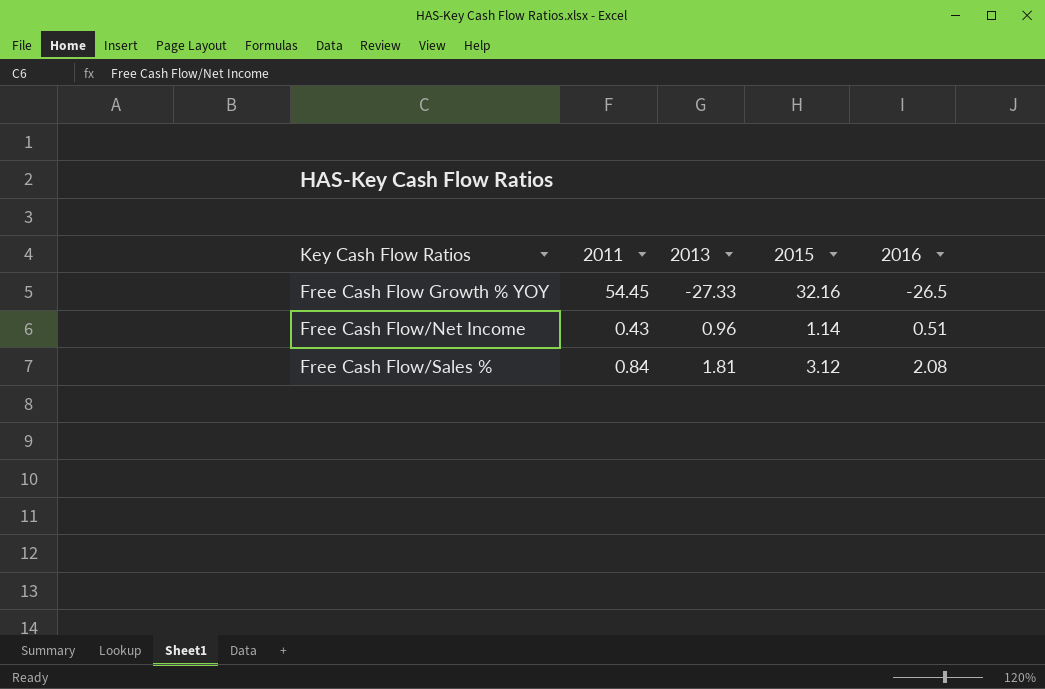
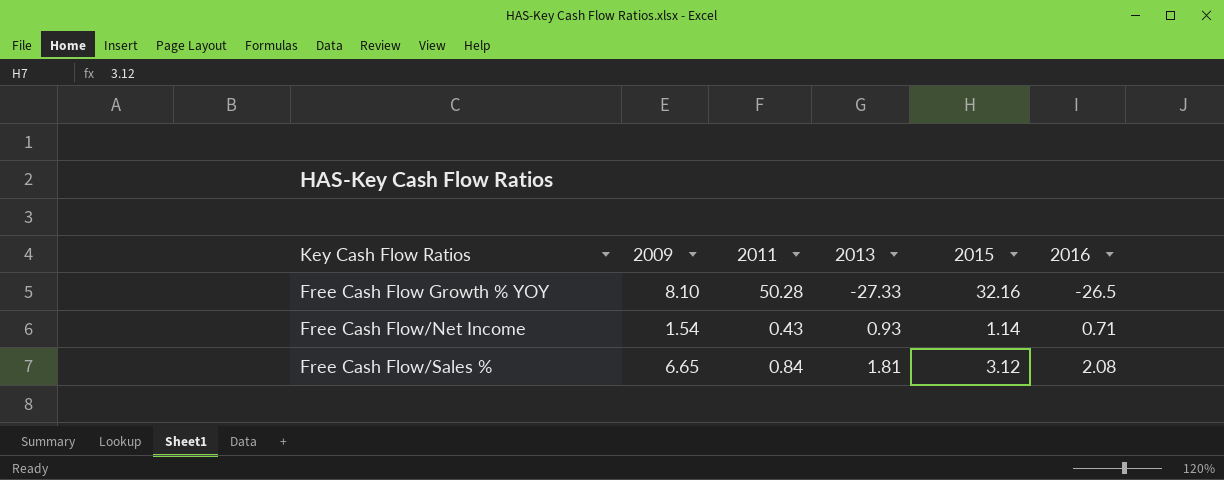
column 2009 | position: none -> 2
Free Cash Flow Growth % YOY | 2011: 54.45 -> 50.28
Free Cash Flow/Net Income | 2013: 0.96 -> 0.93
Free Cash Flow/Net Income | 2016: 0.51 -> 0.71

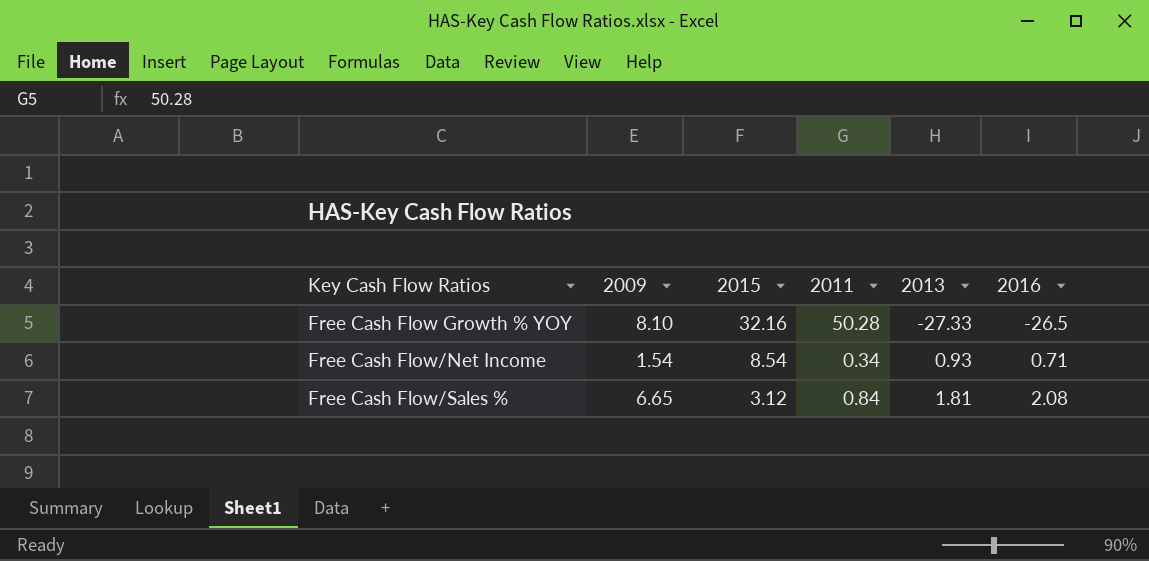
column 2015 | position: 5 -> 3
Free Cash Flow/Net Income | 2015: 1.14 -> 8.54
Free Cash Flow/Net Income | 2011: 0.43 -> 0.34

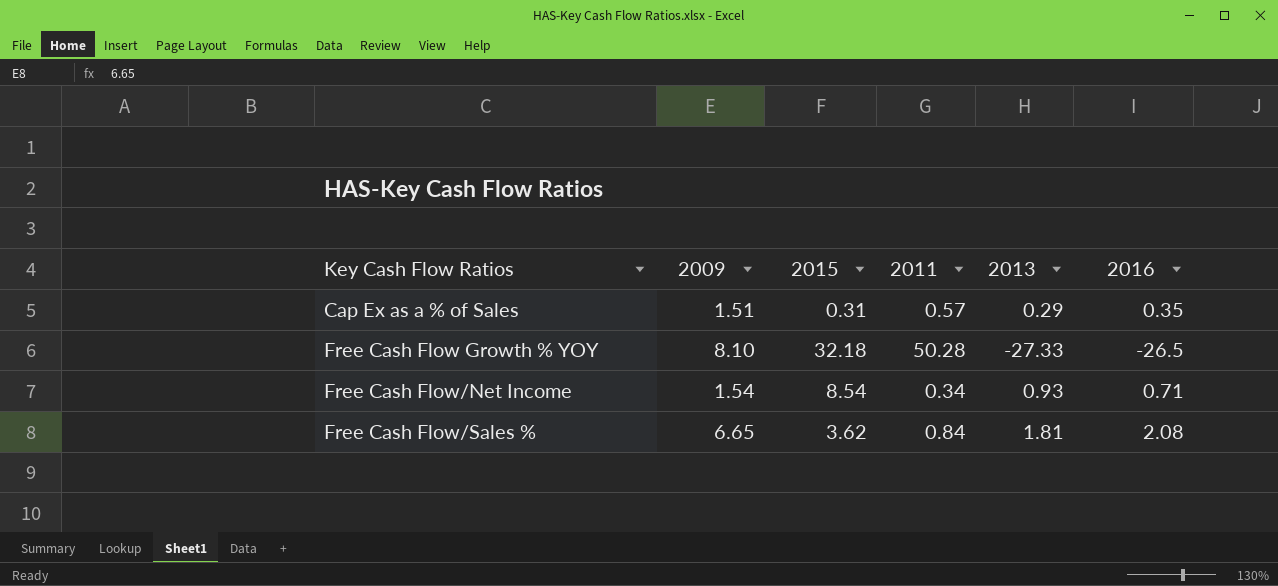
row Cap Ex as a % of Sales: none -> 1.51 | 0.31 | 0.57 | 0.29 | 0.35
Free Cash Flow Growth % YOY | 2015: 32.16 -> 32.18
Free Cash Flow/Sales % | 2015: 3.12 -> 3.62

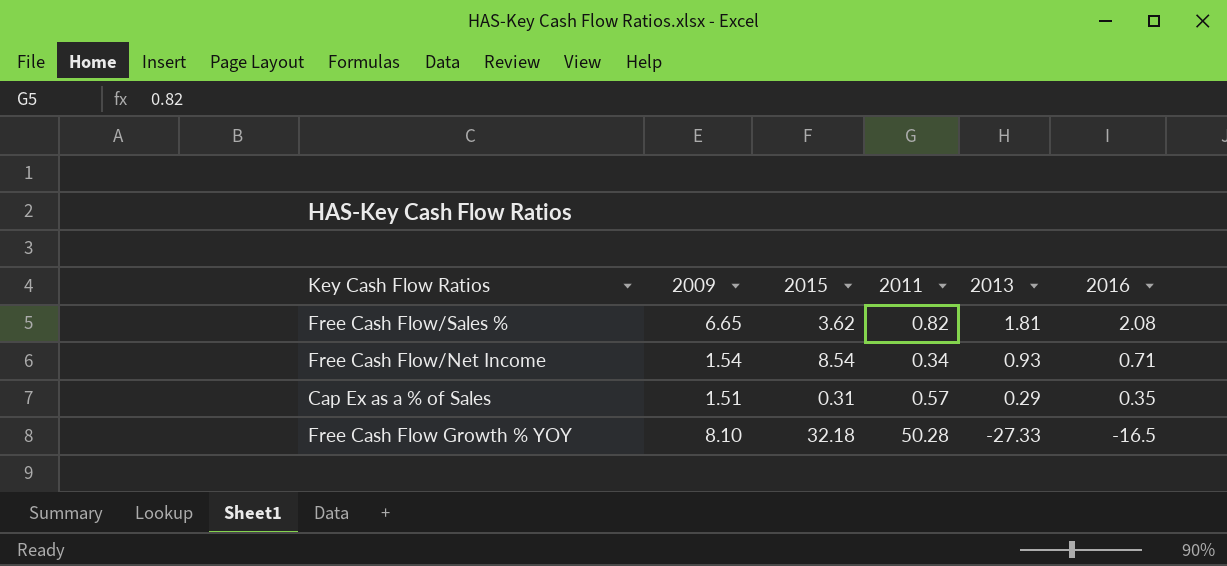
row order: Key Cash Flow Ratios ascending -> 2013 descending
Free Cash Flow/Sales % | 2011: 0.84 -> 0.82
Free Cash Flow Growth % YOY | 2016: -26.5 -> -16.5

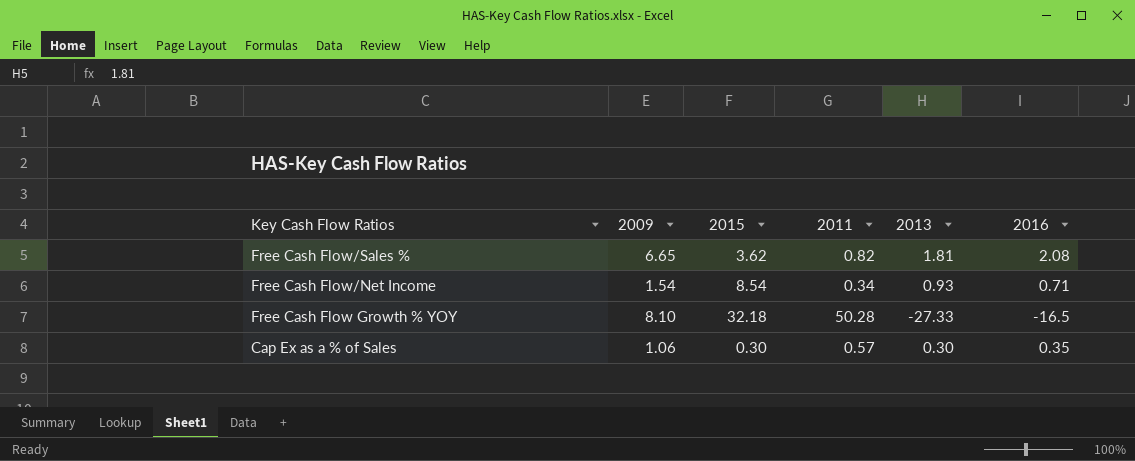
row order: 2013 descending -> Key Cash Flow Ratios descending
Cap Ex as a % of Sales | 2009: 1.51 -> 1.06
Cap Ex as a % of Sales | 2015: 0.31 -> 0.30
Cap Ex as a % of Sales | 2013: 0.29 -> 0.30

